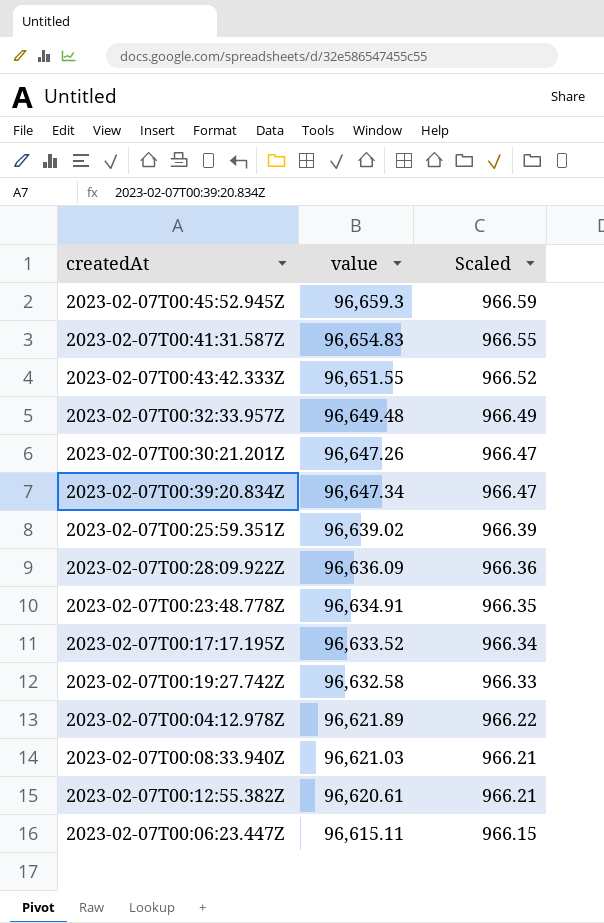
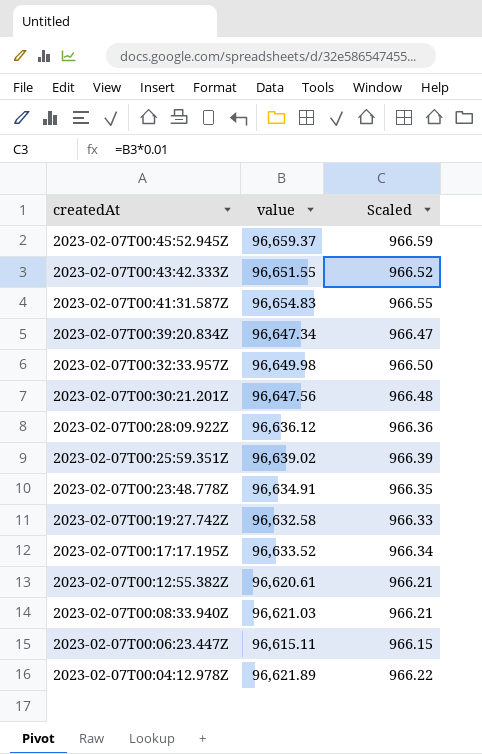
row order: Scaled descending -> createdAt descending
2023-02-07T00:45:52.945Z | value: 96,659.3 -> 96,659.37
2023-02-07T00:32:33.957Z | value: 96,649.48 -> 96,649.98
2023-02-07T00:32:33.957Z | Scaled: 966.49 -> 966.50
2023-02-07T00:30:21.201Z | value: 96,647.26 -> 96,647.56
2023-02-07T00:30:21.201Z | Scaled: 966.47 -> 966.48
2023-02-07T00:28:09.922Z | value: 96,636.09 -> 96,636.12

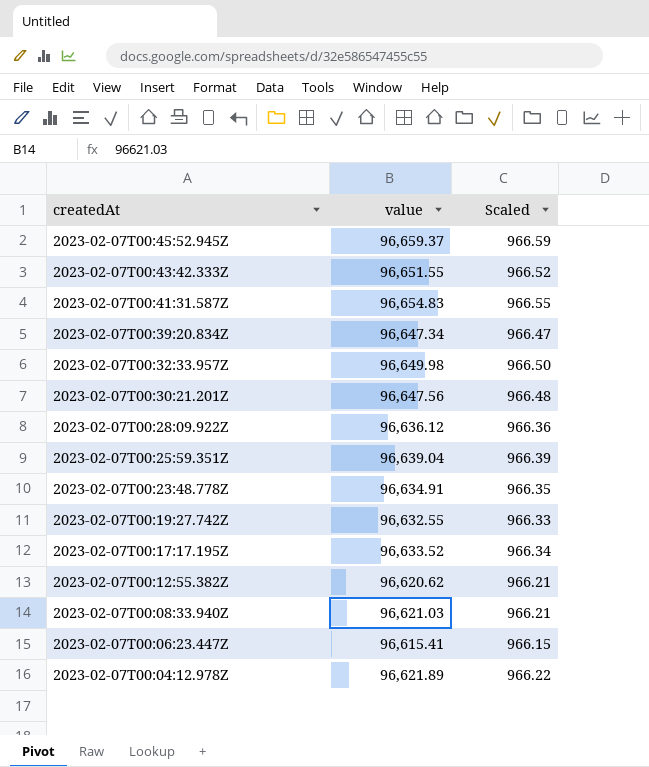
2023-02-07T00:25:59.351Z | value: 96,639.02 -> 96,639.04
2023-02-07T00:19:27.742Z | value: 96,632.58 -> 96,632.55
2023-02-07T00:12:55.382Z | value: 96,620.61 -> 96,620.62
2023-02-07T00:06:23.447Z | value: 96,615.11 -> 96,615.41

